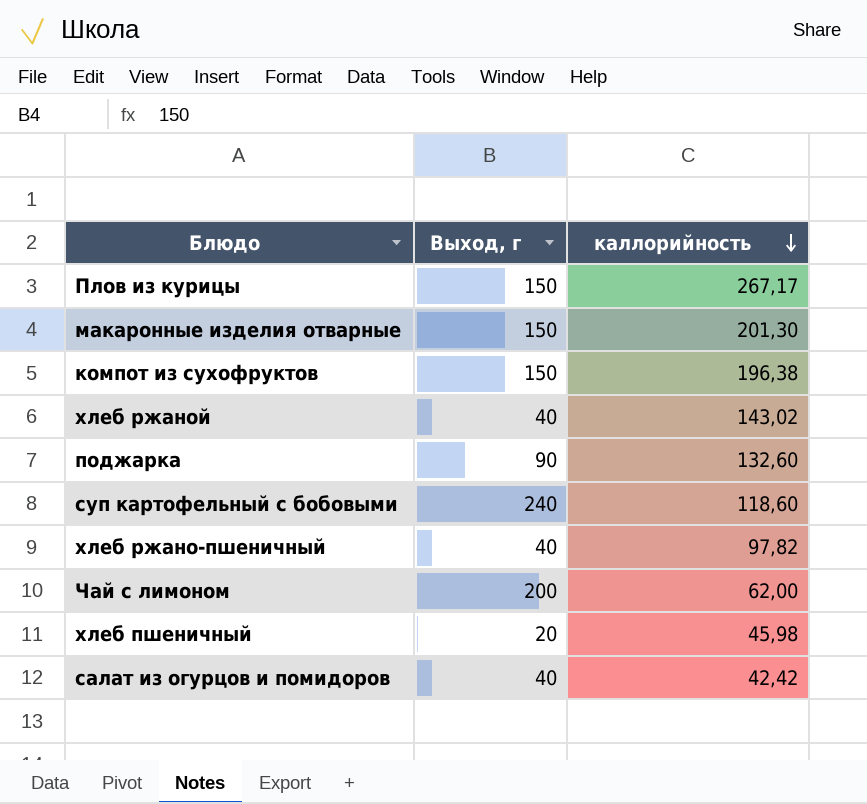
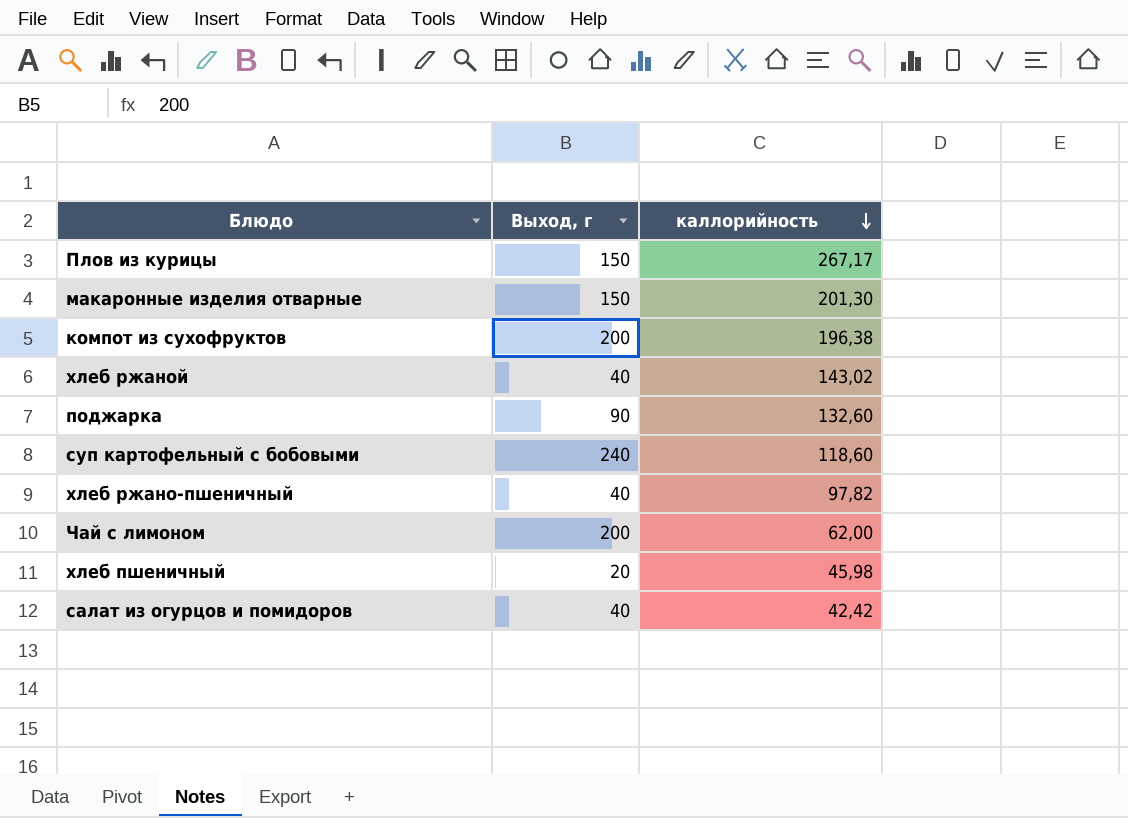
компот из сухофруктов | Выход, г: 150 -> 200

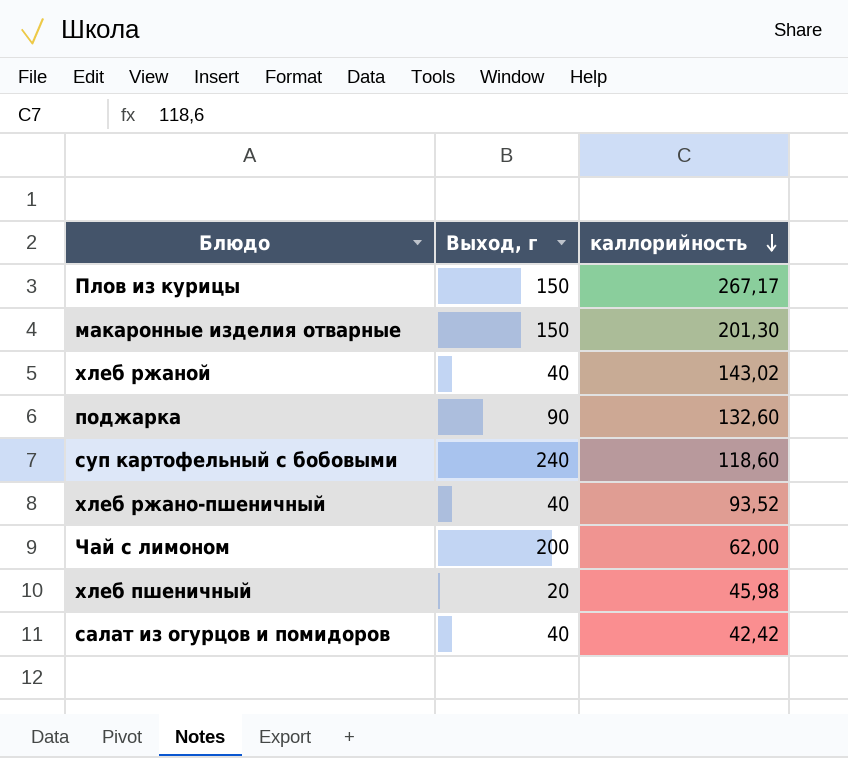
row компот из сухофруктов: 200 | 196,38 -> none
хлеб ржано-пшеничный | каллорийность: 97,82 -> 93,52

